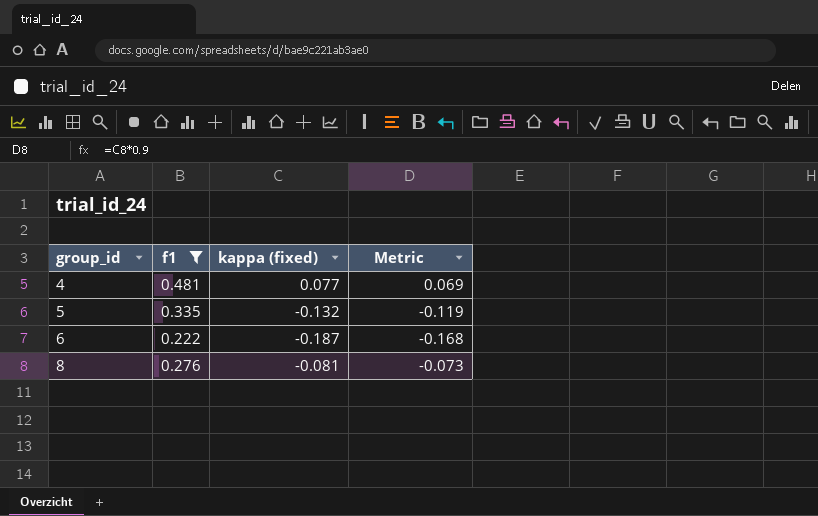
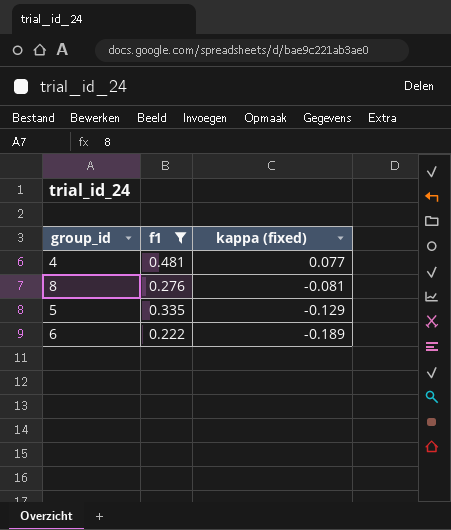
row order: group_id ascending -> kappa (fixed) descending
column Metric | formula: [kappa (fixed)] * 0.9 -> none
5 | kappa (fixed): -0.132 -> -0.129
6 | kappa (fixed): -0.187 -> -0.189

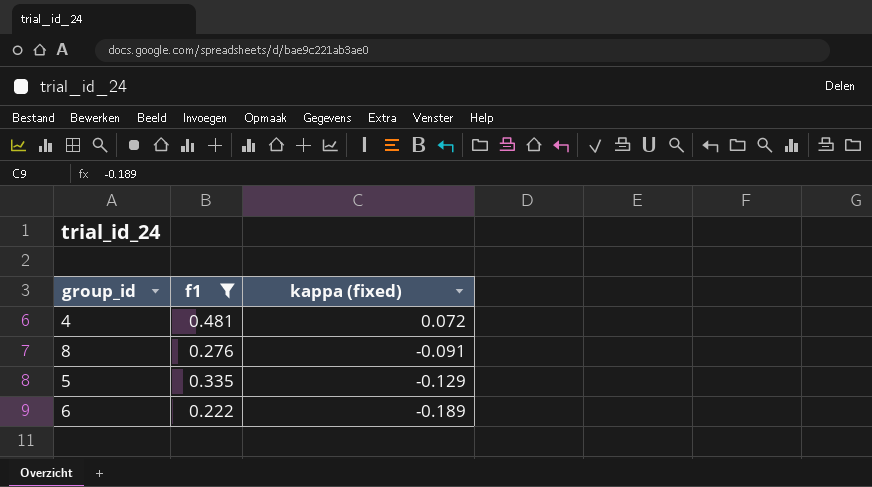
4 | kappa (fixed): 0.077 -> 0.072
8 | kappa (fixed): -0.081 -> -0.091

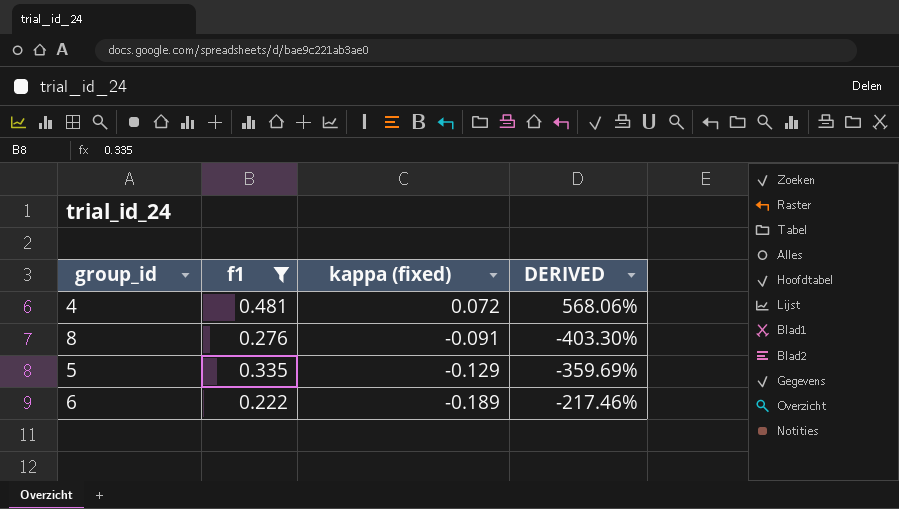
column DERIVED | formula: none -> ([f1] - [kappa (fixed)]) / [kappa (fixed)]

